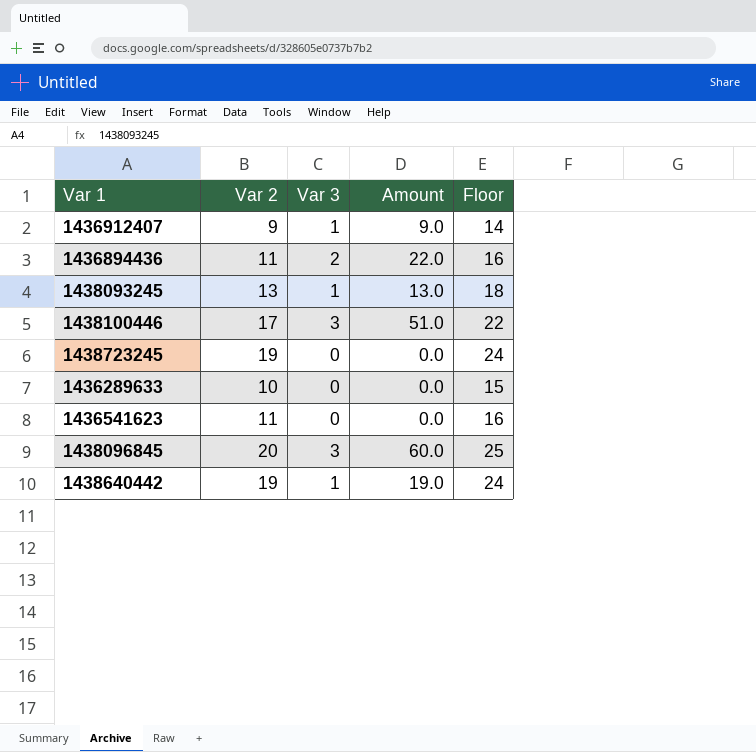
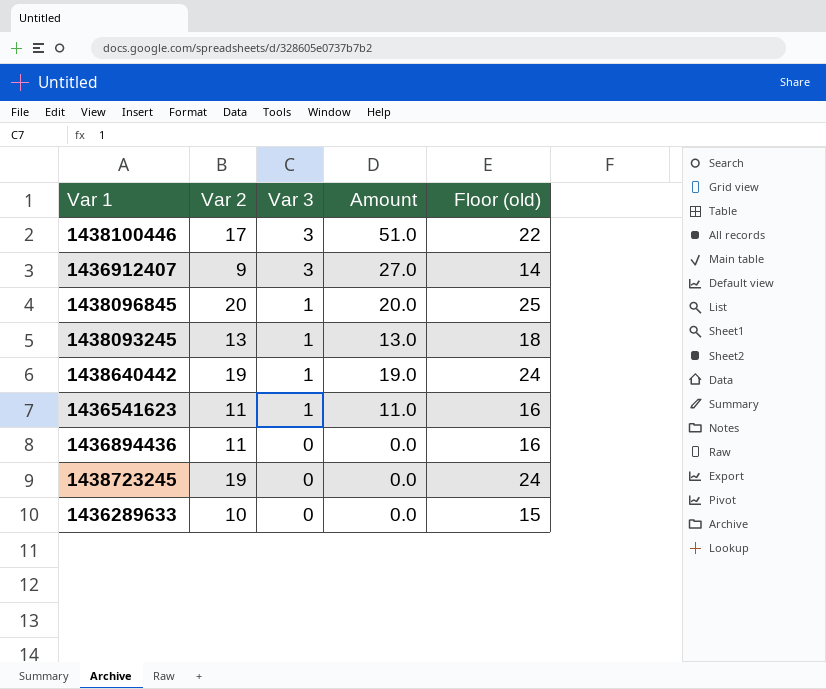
row order: none -> Var 3 descending
column name: Floor -> Floor (old)
1436912407 | Var 3: 1 -> 3
1436912407 | Amount: 9.0 -> 27.0
1438096845 | Var 3: 3 -> 1
1438096845 | Amount: 60.0 -> 20.0
1436541623 | Var 3: 0 -> 1
1436541623 | Amount: 0.0 -> 11.0
1436894436 | Var 3: 2 -> 0
1436894436 | Amount: 22.0 -> 0.0

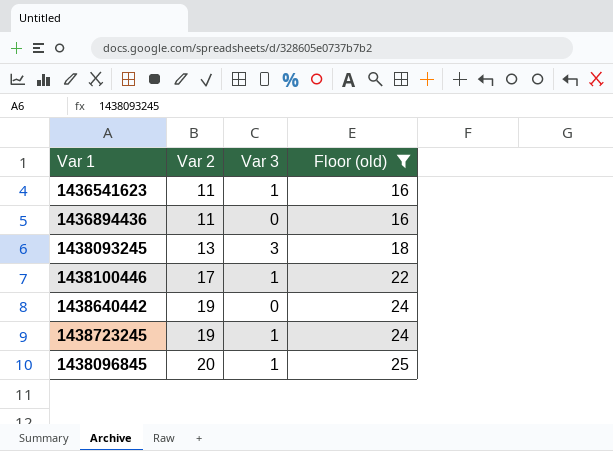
filter: none -> Floor (old) >= 16
row order: Var 3 descending -> Var 2 ascending
column Amount | formula: [Var 2] * [Var 3] -> none
1438093245 | Var 3: 1 -> 3
1438100446 | Var 3: 3 -> 1
1438640442 | Var 3: 1 -> 0
1438723245 | Var 3: 0 -> 1

